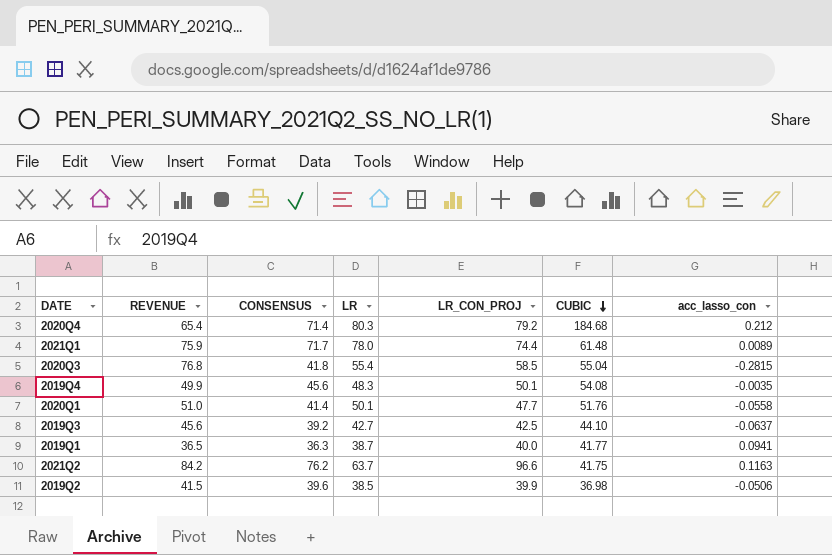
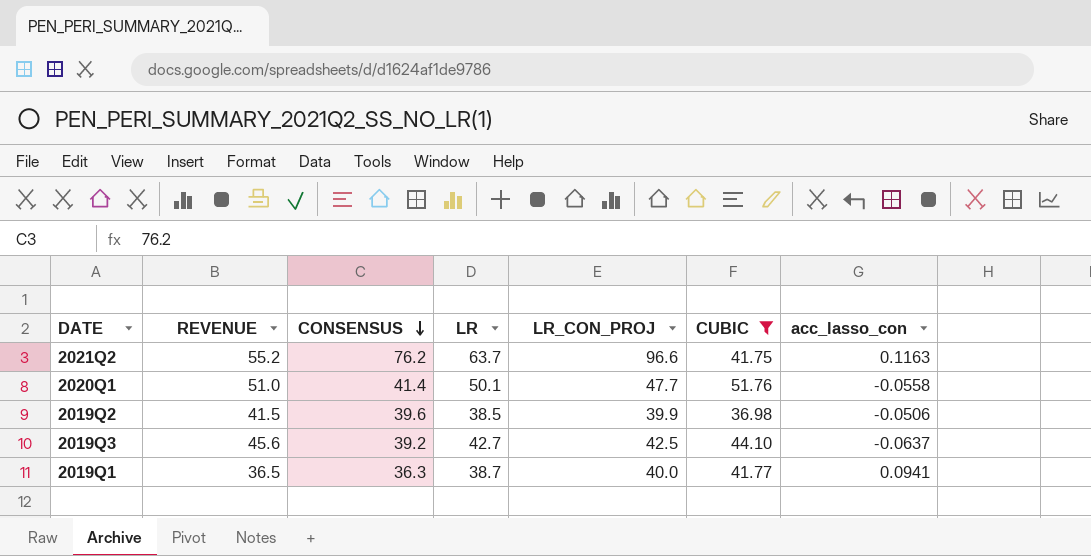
filter: none -> CUBIC <= 51.76
row order: CUBIC descending -> CONSENSUS descending
2021Q2 | REVENUE: 84.2 -> 55.2

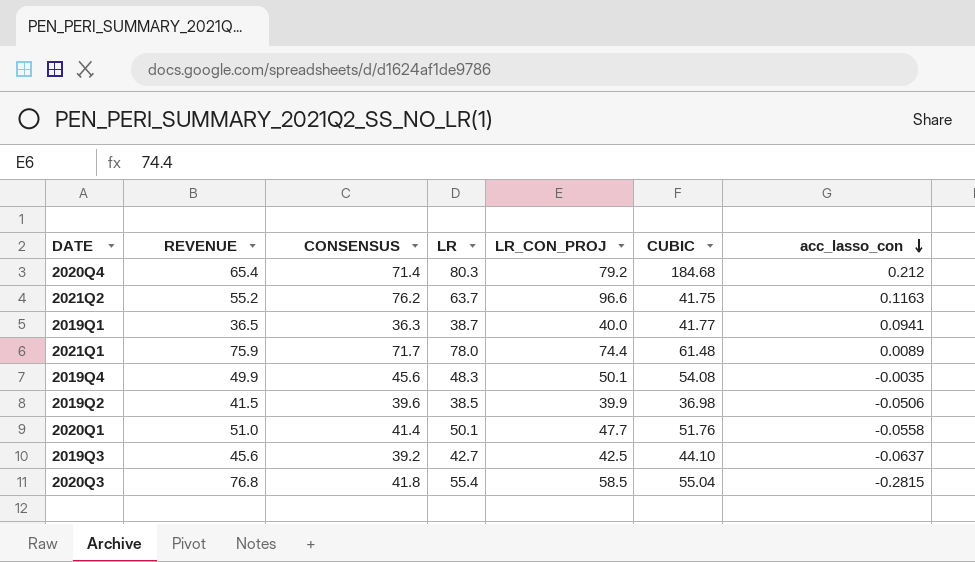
filter: CUBIC <= 51.76 -> none
row order: CONSENSUS descending -> acc_lasso_con descending

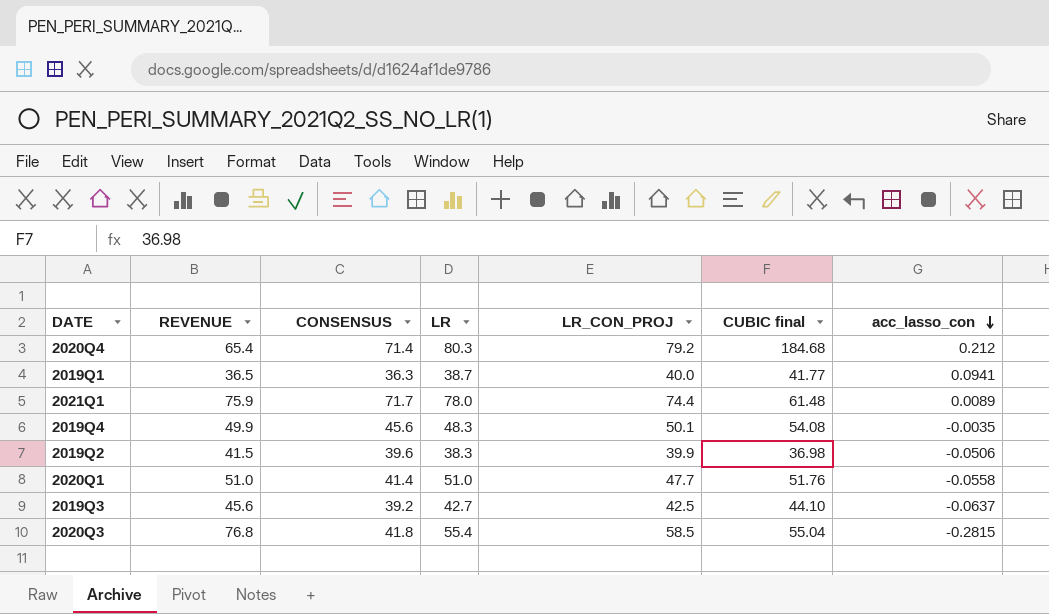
column name: CUBIC -> CUBIC final
row 2021Q2: 55.2 | 76.2 | 63.7 | 96.6 | 41.75 | 0.1163 -> none
2019Q2 | LR: 38.5 -> 38.3
2020Q1 | LR: 50.1 -> 51.0

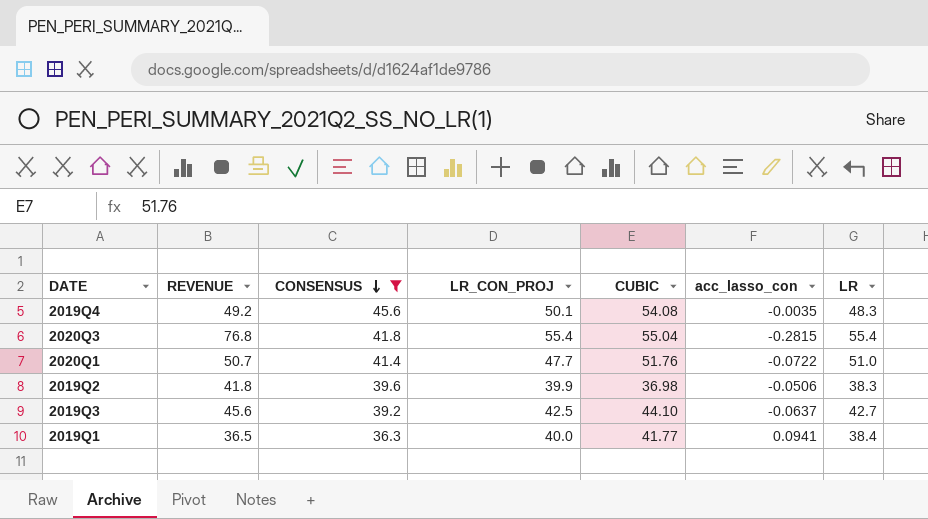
filter: none -> CONSENSUS <= 45.6
row order: acc_lasso_con descending -> CONSENSUS descending
column name: CUBIC final -> CUBIC
column LR | position: 4 -> 7
2019Q4 | REVENUE: 49.9 -> 49.2
2020Q3 | LR_CON_PROJ: 58.5 -> 55.4
2020Q1 | REVENUE: 51.0 -> 50.7
2020Q1 | acc_lasso_con: -0.0558 -> -0.0722
2019Q2 | REVENUE: 41.5 -> 41.8
2019Q1 | LR: 38.7 -> 38.4

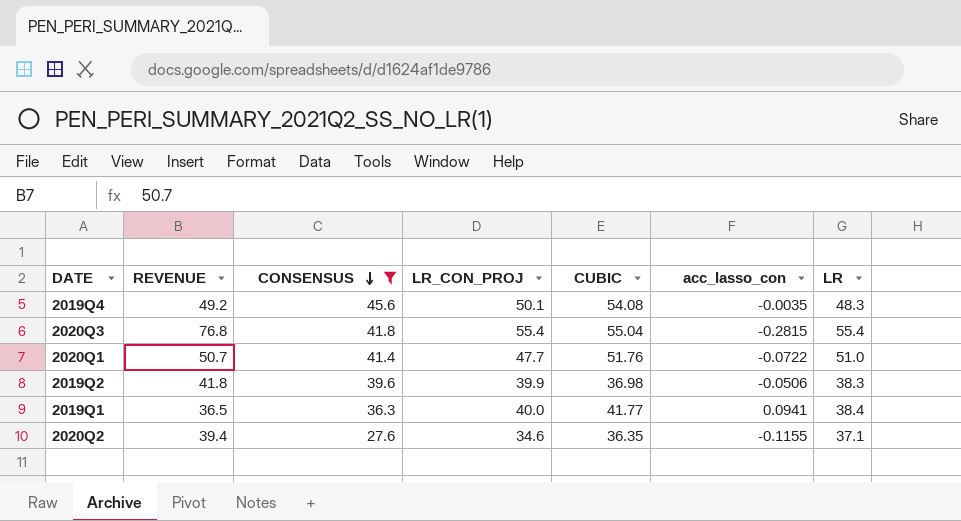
row 2019Q3: 45.6 | 39.2 | 42.5 | 44.10 | -0.0637 | 42.7 -> none
row 2020Q2: none -> 39.4 | 27.6 | 34.6 | 36.35 | -0.1155 | 37.1

